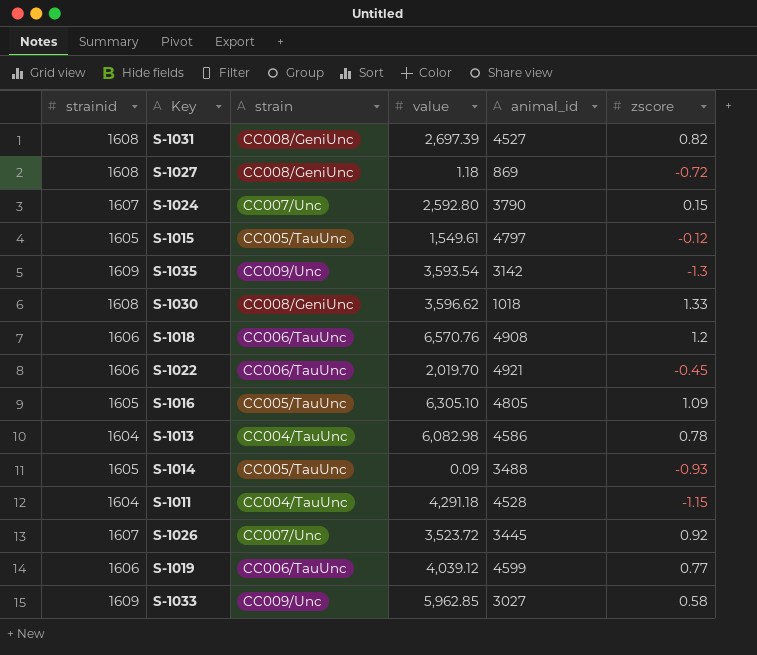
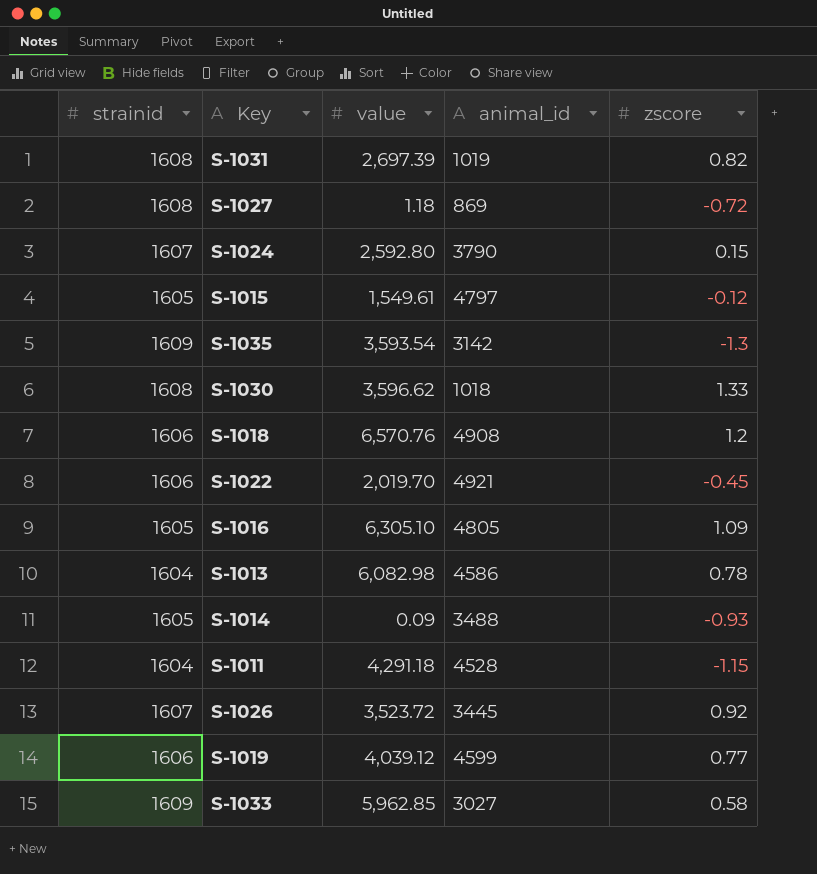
column strain | position: 3 -> none
S-1031 | animal_id: 4527 -> 1019

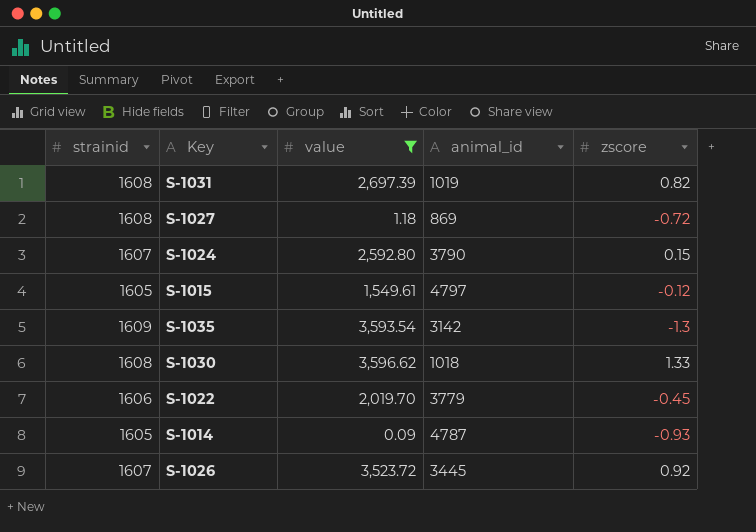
filter: none -> value <= 3,596.62
S-1022 | animal_id: 4921 -> 3779
S-1014 | animal_id: 3488 -> 4787

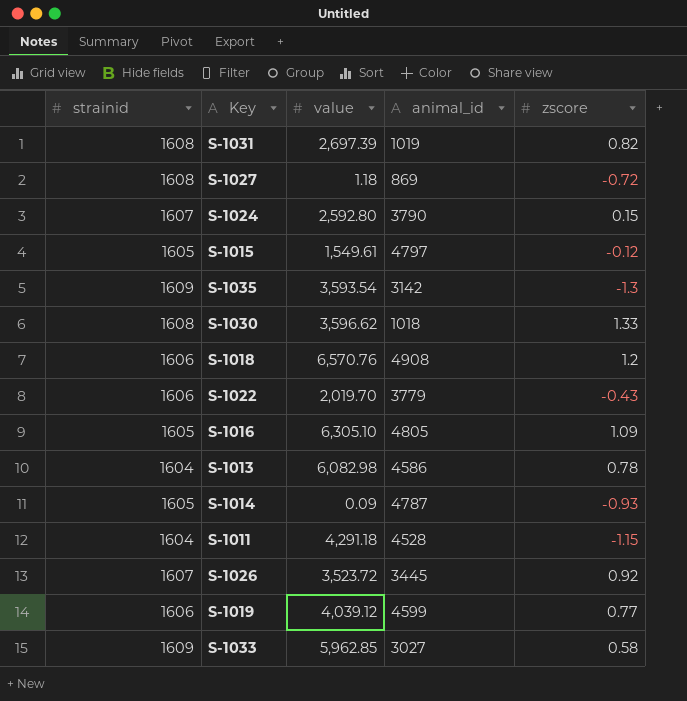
filter: value <= 3,596.62 -> none
S-1022 | zscore: -0.45 -> -0.43

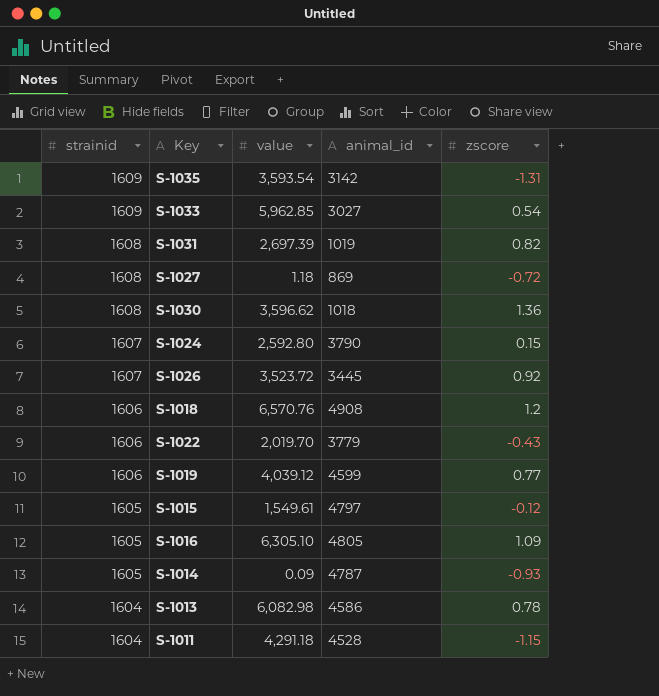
row order: none -> strainid descending
S-1035 | zscore: -1.3 -> -1.31
S-1033 | zscore: 0.58 -> 0.54
S-1030 | zscore: 1.33 -> 1.36

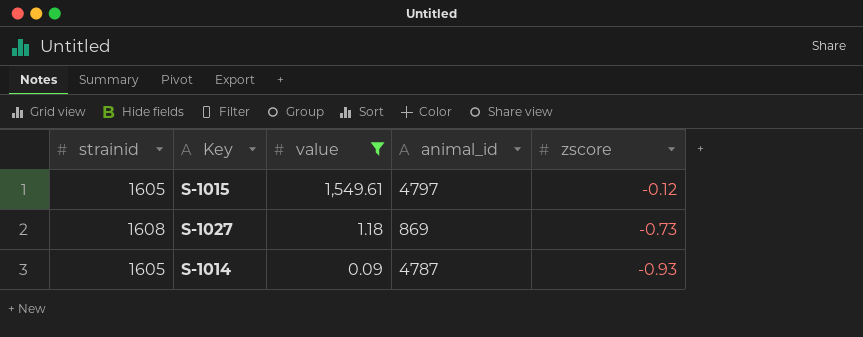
filter: none -> value <= 1,549.61
row order: strainid descending -> value descending
S-1027 | zscore: -0.72 -> -0.73

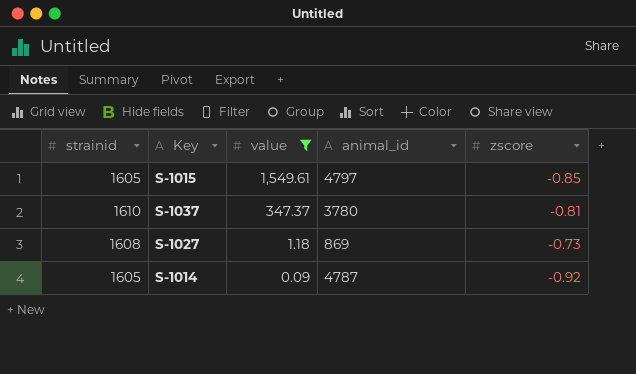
S-1015 | zscore: -0.12 -> -0.85
row S-1037: none -> 1610 | 347.37 | 3780 | -0.81
S-1014 | zscore: -0.93 -> -0.92

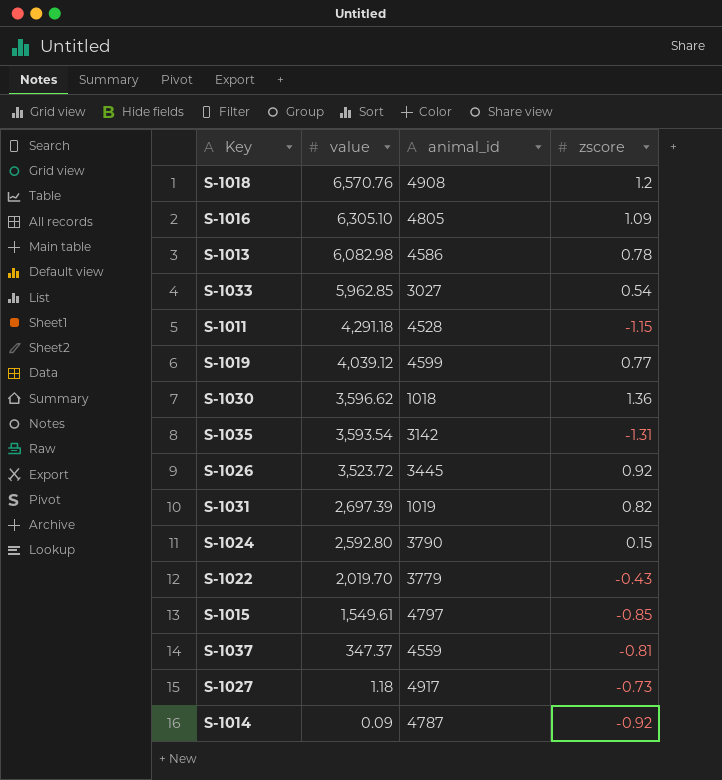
filter: value <= 1,549.61 -> none
column strainid | position: 1 -> none
S-1037 | animal_id: 3780 -> 4559
S-1027 | animal_id: 869 -> 4917

